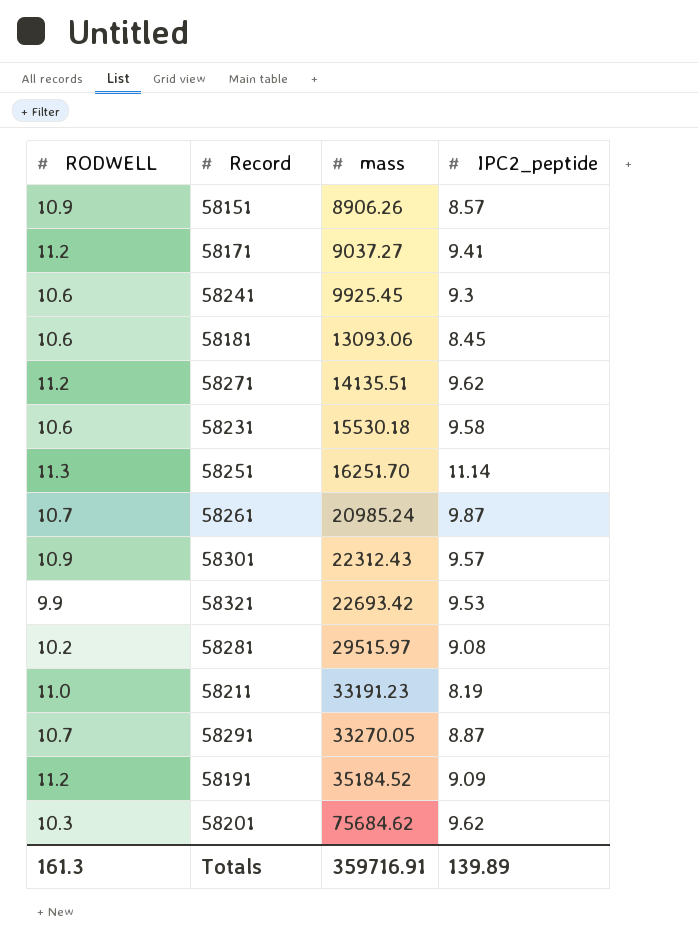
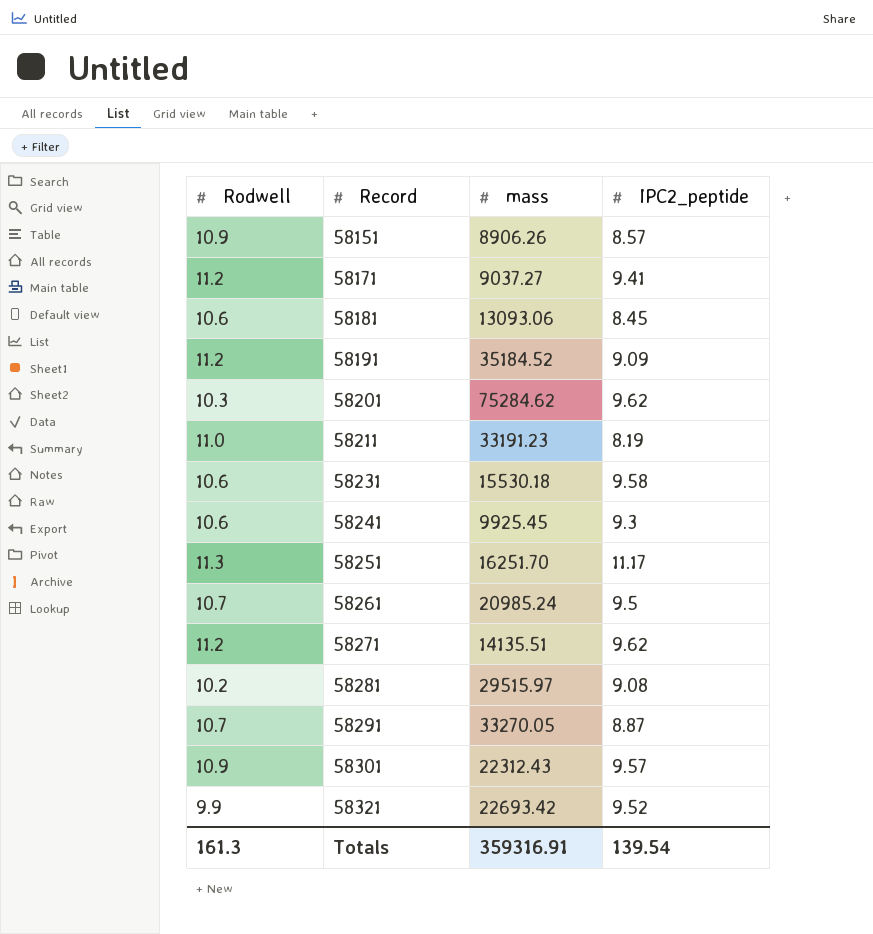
row order: mass ascending -> Record ascending
column name: RODWELL -> Rodwell
58201 | mass: 75684.62 -> 75284.62
58251 | IPC2_peptide: 11.14 -> 11.17
58261 | IPC2_peptide: 9.87 -> 9.5
58321 | IPC2_peptide: 9.53 -> 9.52
Totals | mass: 359716.91 -> 359316.91
Totals | IPC2_peptide: 139.89 -> 139.54

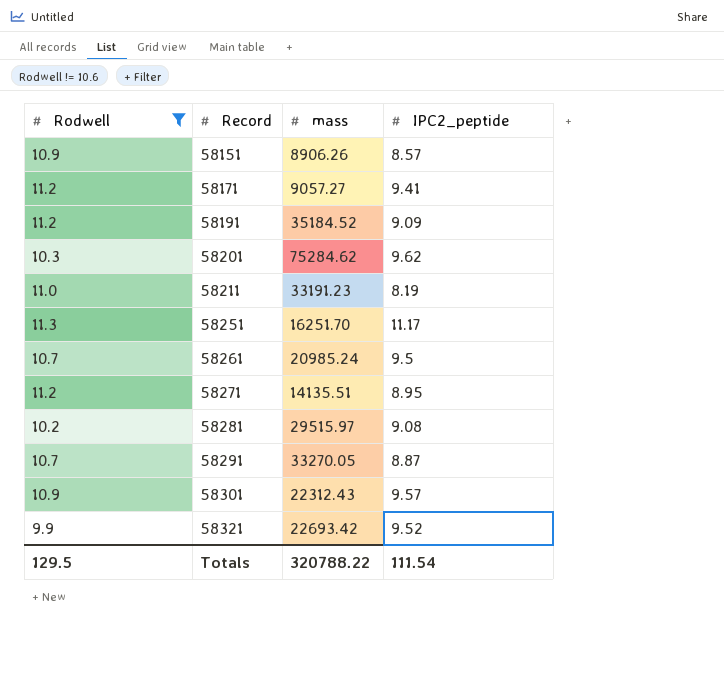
filter: none -> Rodwell != 10.6
58171 | mass: 9037.27 -> 9057.27
58271 | IPC2_peptide: 9.62 -> 8.95
Totals | Rodwell: 161.3 -> 129.5
Totals | mass: 359316.91 -> 320788.22
Totals | IPC2_peptide: 139.54 -> 111.54

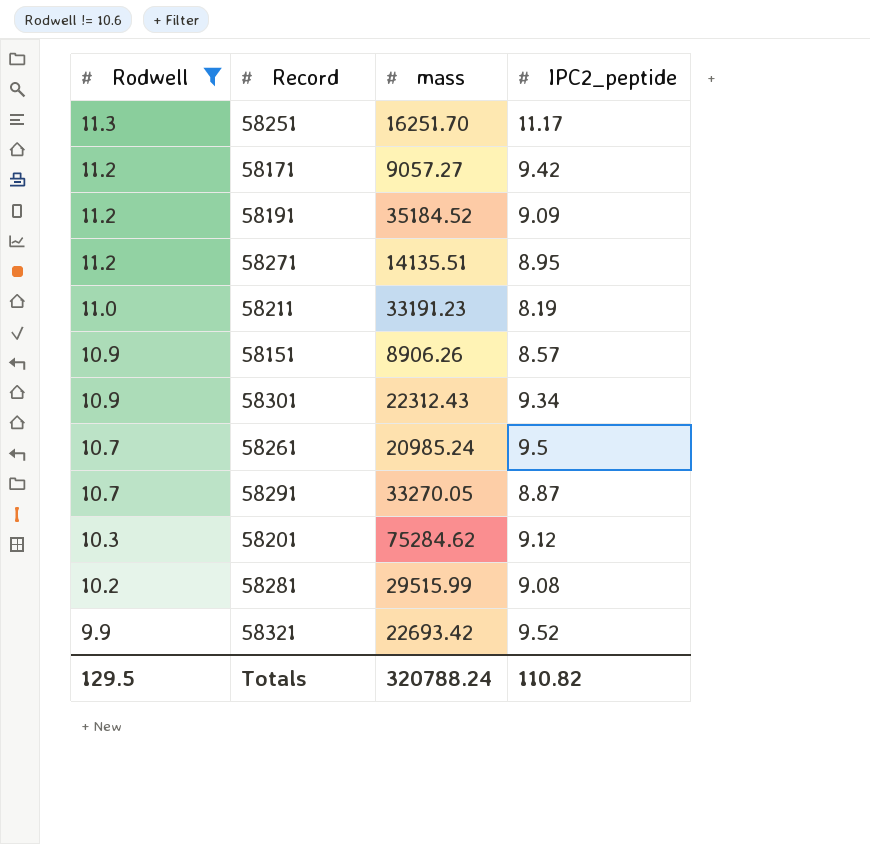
row order: Record ascending -> Rodwell descending
58171 | IPC2_peptide: 9.41 -> 9.42
58301 | IPC2_peptide: 9.57 -> 9.34
58201 | IPC2_peptide: 9.62 -> 9.12
58281 | mass: 29515.97 -> 29515.99
Totals | mass: 320788.22 -> 320788.24
Totals | IPC2_peptide: 111.54 -> 110.82

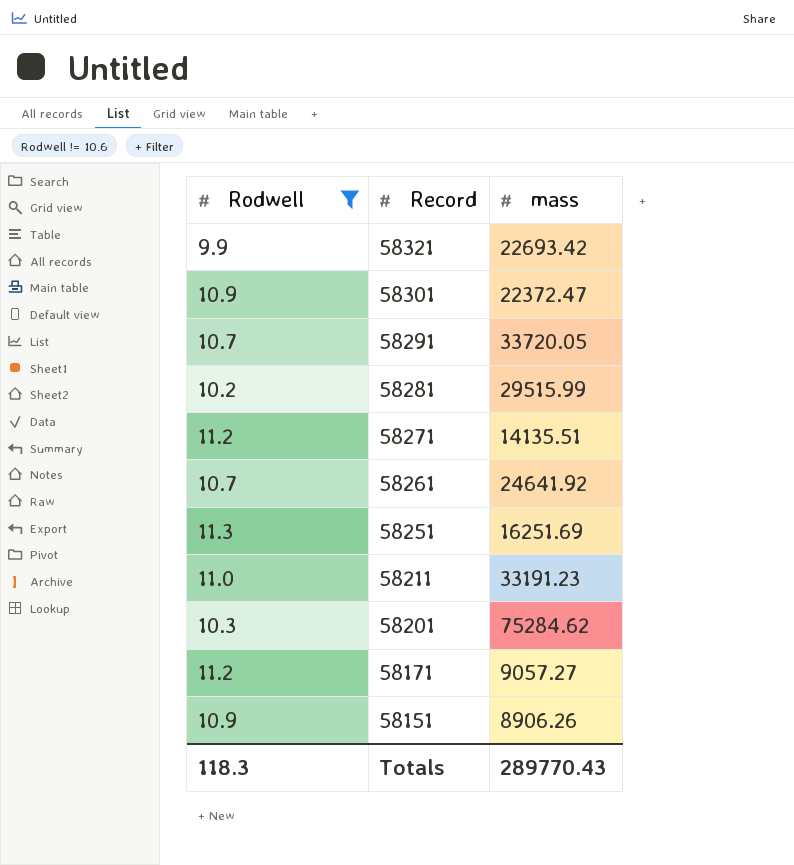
row order: Rodwell descending -> Record descending
column IPC2_peptide | position: 4 -> none
row 58191: 11.2 | 35184.52 | 9.09 -> none
58301 | mass: 22312.43 -> 22372.47
58291 | mass: 33270.05 -> 33720.05
58261 | mass: 20985.24 -> 24641.92
58251 | mass: 16251.70 -> 16251.69
Totals | Rodwell: 129.5 -> 118.3
Totals | mass: 320788.24 -> 289770.43

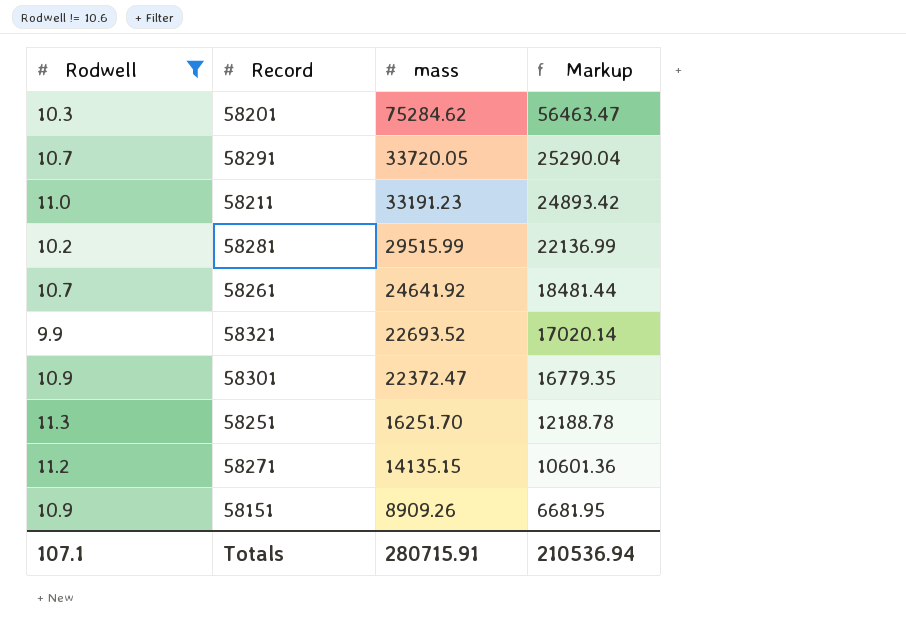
row order: Record descending -> mass descending
column Markup | formula: none -> [mass] * 0.75
row 58171: 11.2 | 9057.27 -> none
58321 | mass: 22693.42 -> 22693.52
58251 | mass: 16251.69 -> 16251.70
58271 | mass: 14135.51 -> 14135.15
58151 | mass: 8906.26 -> 8909.26
Totals | Rodwell: 118.3 -> 107.1
Totals | mass: 289770.43 -> 280715.91

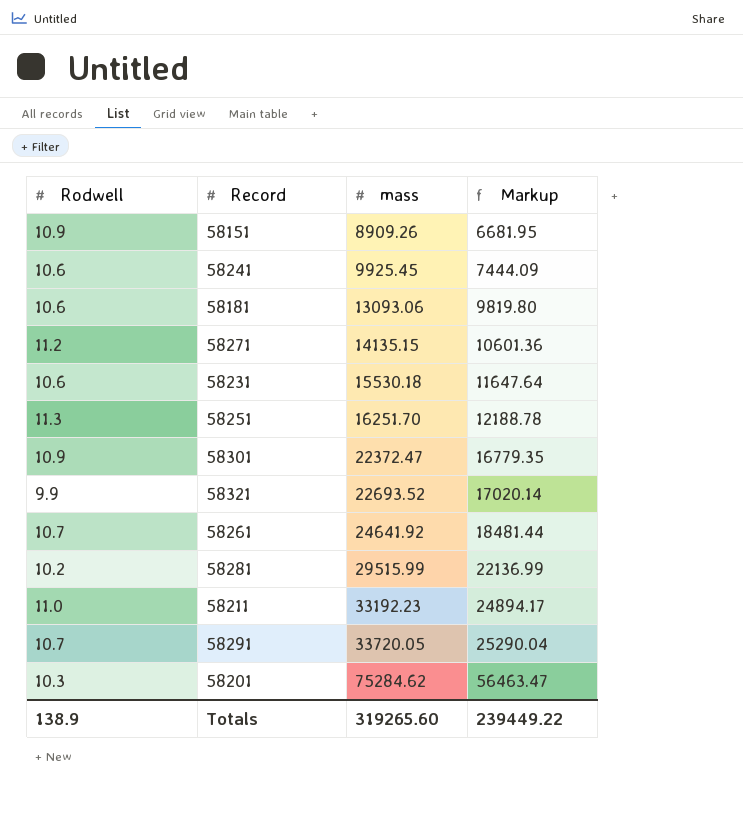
filter: Rodwell != 10.6 -> none
row order: mass descending -> mass ascending
58211 | mass: 33191.23 -> 33192.23
58211 | Markup: 24893.42 -> 24894.17
Totals | Rodwell: 107.1 -> 138.9
Totals | mass: 280715.91 -> 319265.60
Totals | Markup: 210536.94 -> 239449.22

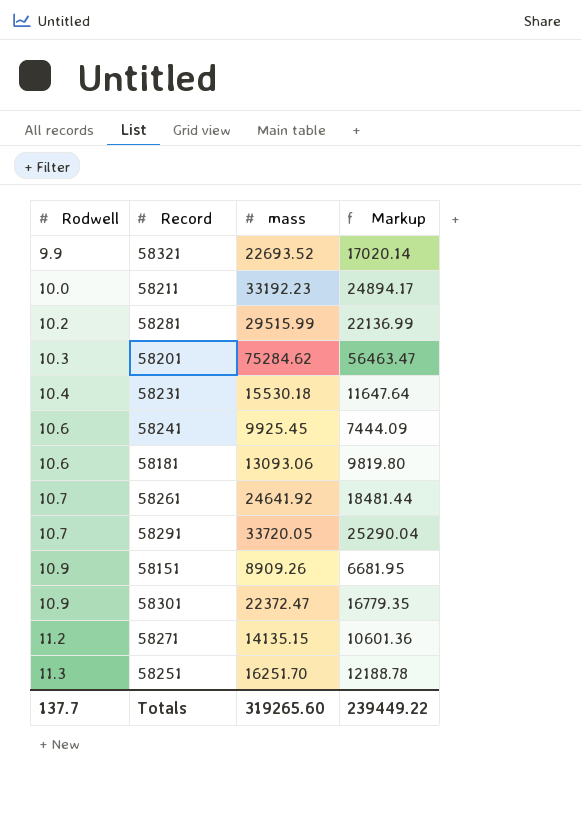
row order: mass ascending -> Rodwell ascending
58211 | Rodwell: 11.0 -> 10.0
58231 | Rodwell: 10.6 -> 10.4
Totals | Rodwell: 138.9 -> 137.7

